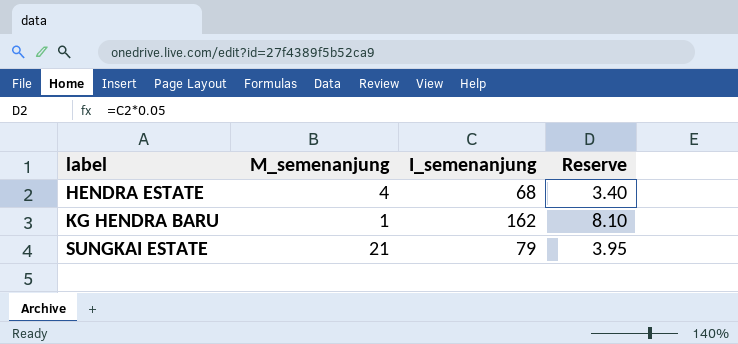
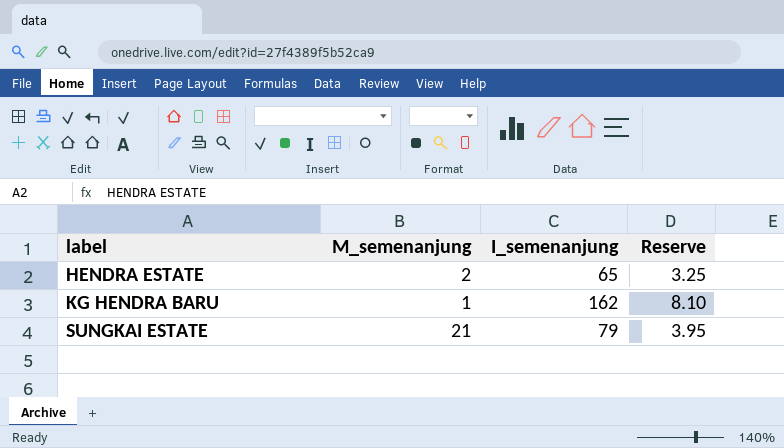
HENDRA ESTATE | M_semenanjung: 4 -> 2
HENDRA ESTATE | I_semenanjung: 68 -> 65
HENDRA ESTATE | Reserve: 3.40 -> 3.25

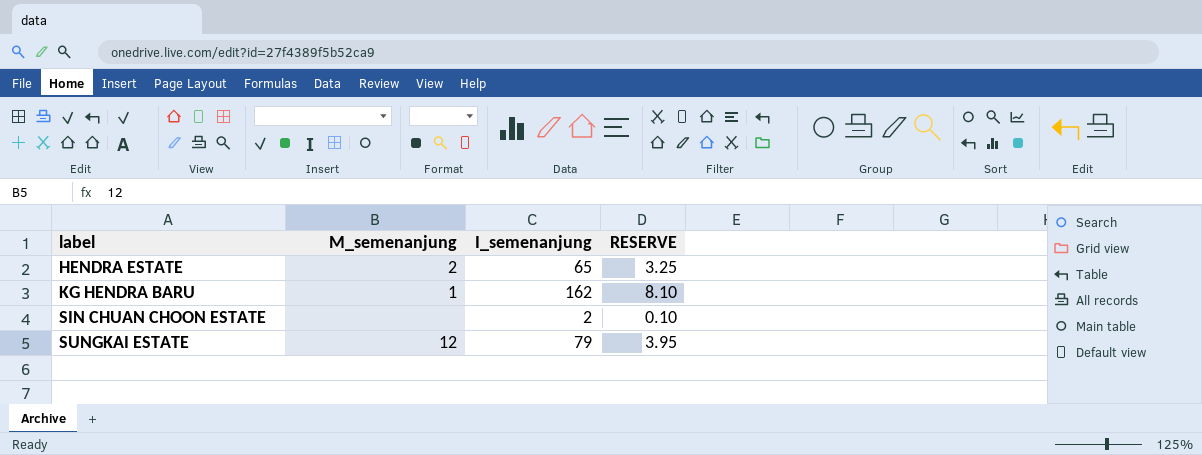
column name: Reserve -> RESERVE
row SIN CHUAN CHOON ESTATE: none -> none | 2 | 0.10
SUNGKAI ESTATE | M_semenanjung: 21 -> 12

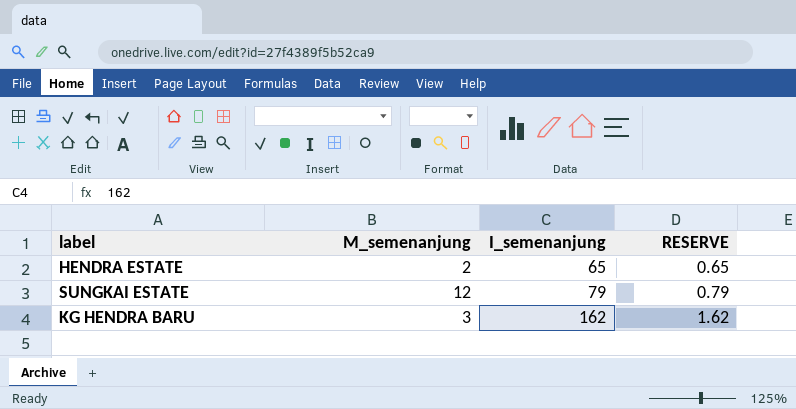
row order: label ascending -> I_semenanjung ascending
column RESERVE | formula: [I_semenanjung] * 0.05 -> [I_semenanjung] * 0.01
row SIN CHUAN CHOON ESTATE: none | 2 | 0.10 -> none
KG HENDRA BARU | M_semenanjung: 1 -> 3

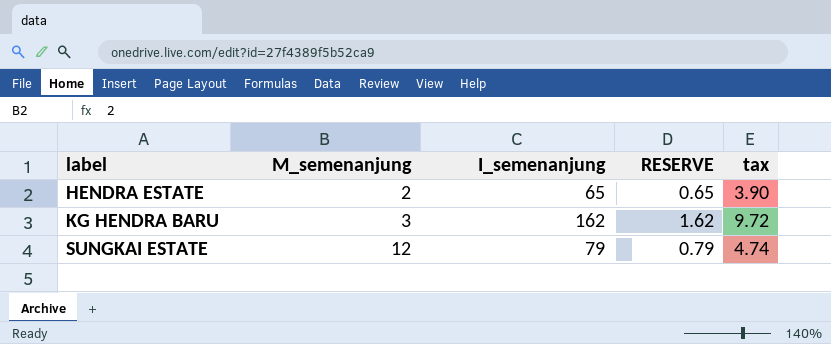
row order: I_semenanjung ascending -> label ascending
column tax | formula: none -> [I_semenanjung] * 0.06

